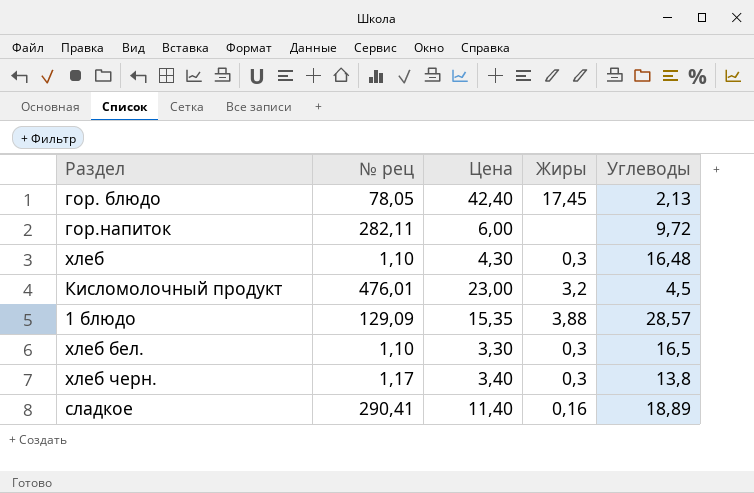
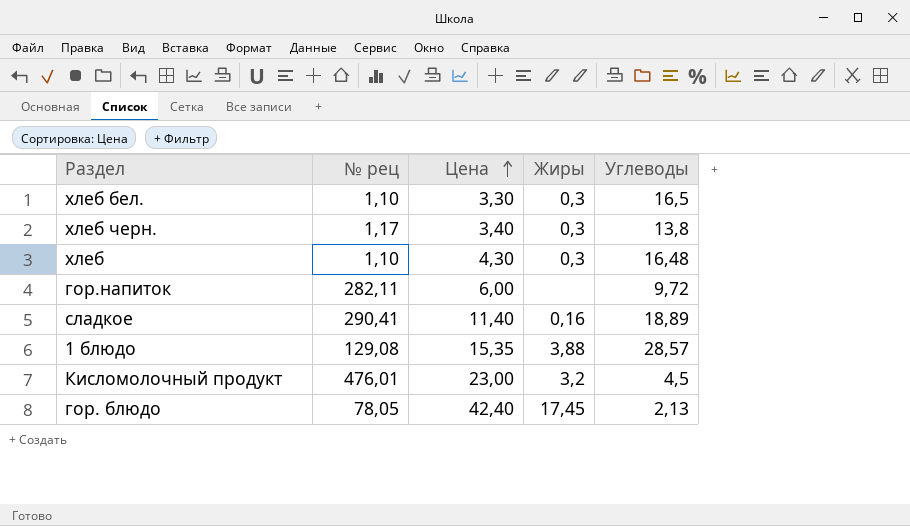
row order: none -> Цена ascending
1 блюдо | № рец: 129,09 -> 129,08

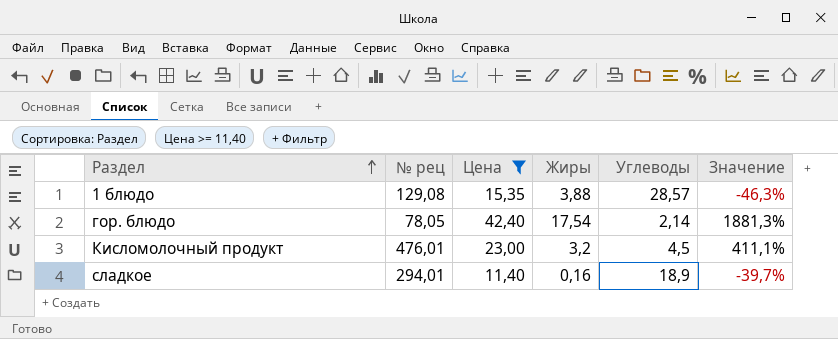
filter: none -> Цена >= 11,40
row order: Цена ascending -> Раздел ascending
column Значение | formula: none -> ([Цена] - [Углеводы]) / [Углеводы]
гор. блюдо | Жиры: 17,45 -> 17,54
гор. блюдо | Углеводы: 2,13 -> 2,14
сладкое | № рец: 290,41 -> 294,01
сладкое | Углеводы: 18,89 -> 18,9

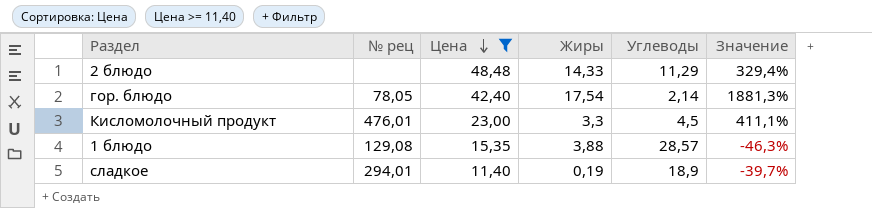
row order: Раздел ascending -> Цена descending
row 2 блюдо: none -> none | 48,48 | 14,33 | 11,29 | 329,4%
Кисломолочный продукт | Жиры: 3,2 -> 3,3
сладкое | Жиры: 0,16 -> 0,19

